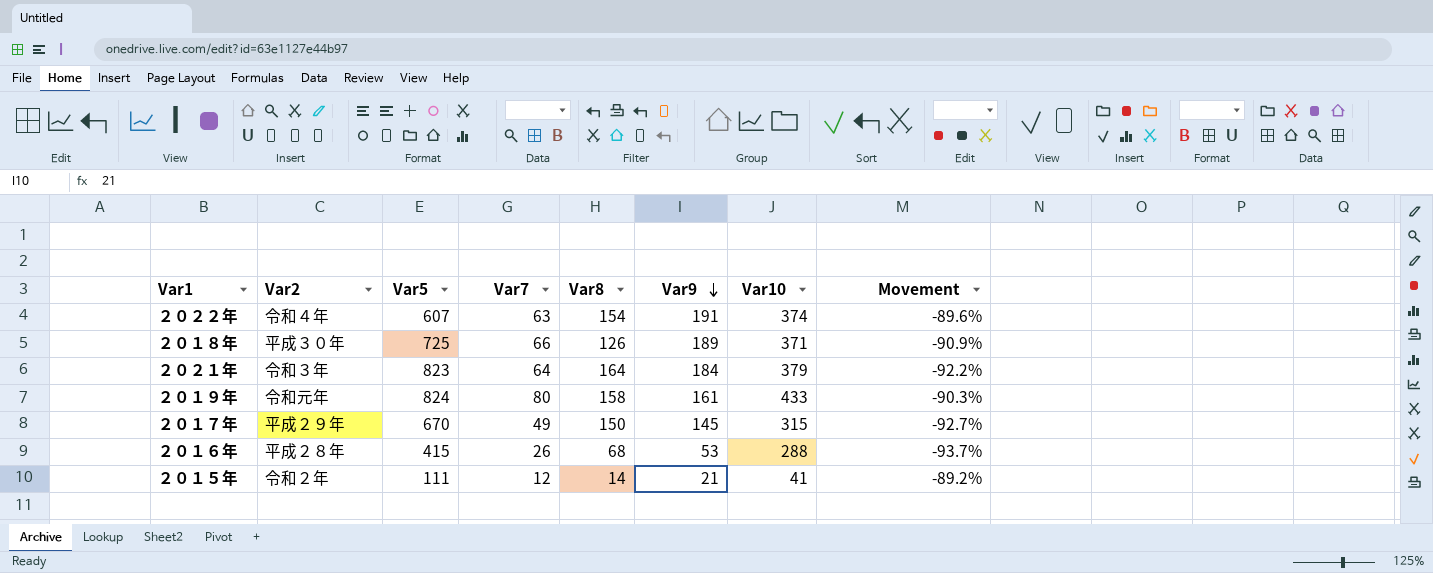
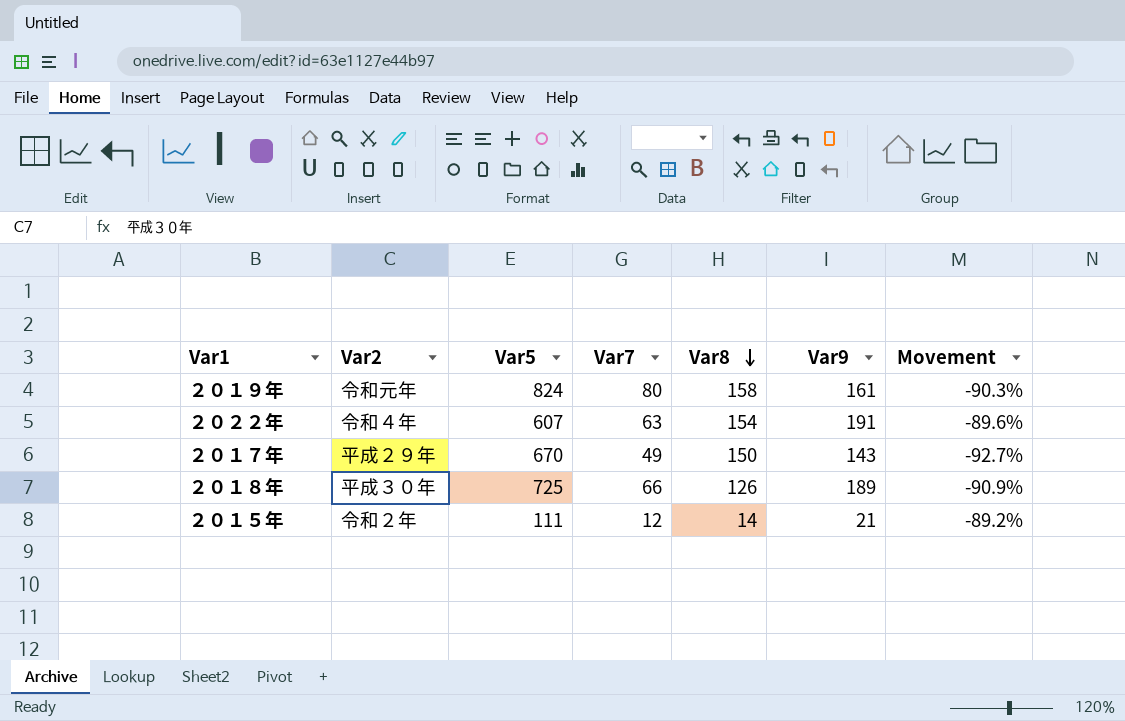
row order: Var9 descending -> Var8 descending
column Var10 | position: 7 -> none
row ２０２１年: 令和３年 | 823 | 64 | 164 | 184 | 379 | -92.2% -> none
row ２０１６年: 平成２８年 | 415 | 26 | 68 | 53 | 288 | -93.7% -> none
２０１７年 | Var9: 145 -> 143

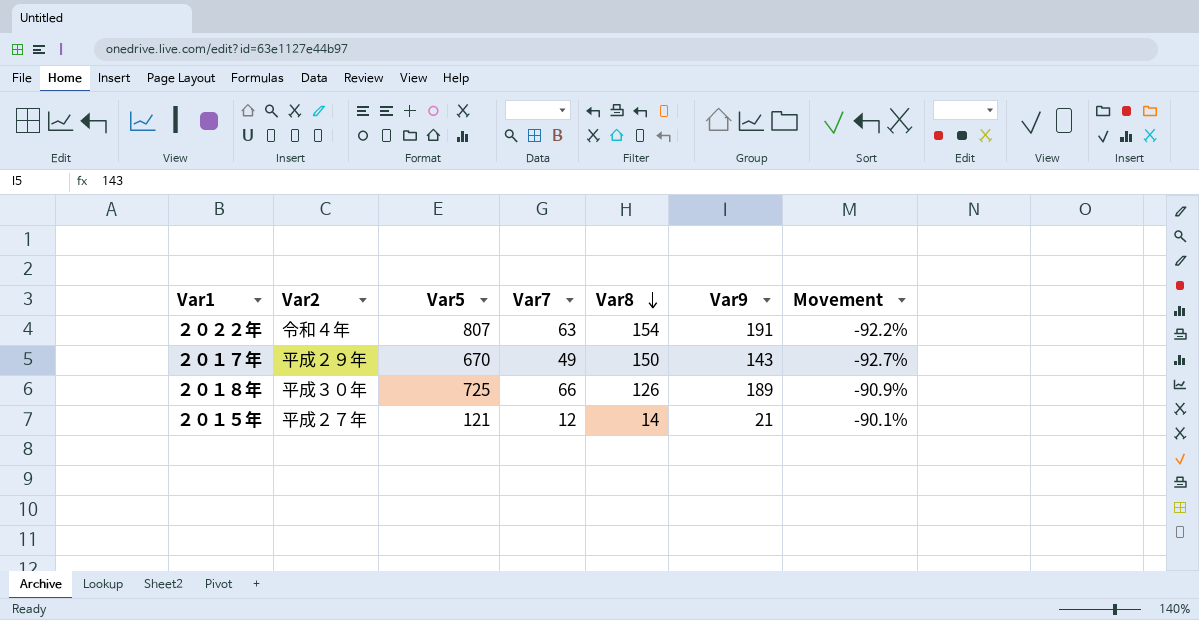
row ２０１９年: 令和元年 | 824 | 80 | 158 | 161 | -90.3% -> none
２０２２年 | Var5: 607 -> 807
２０２２年 | Movement: -89.6% -> -92.2%
２０１５年 | Var2: 令和２年 -> 平成２７年
２０１５年 | Var5: 111 -> 121
２０１５年 | Movement: -89.2% -> -90.1%

